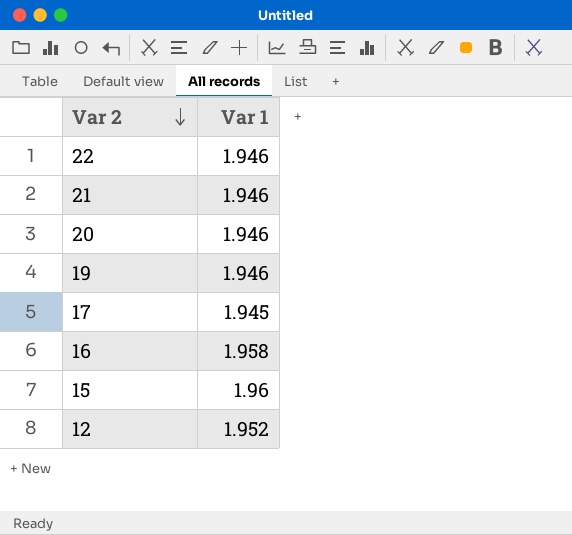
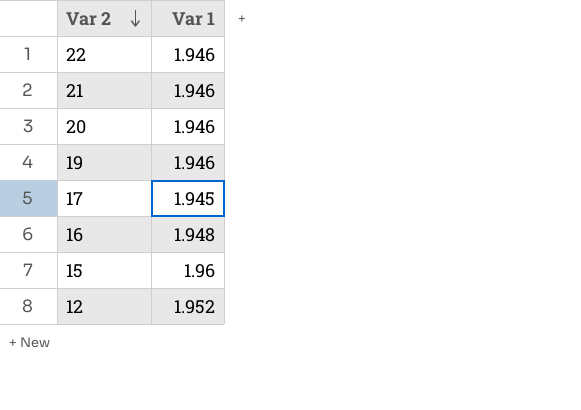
16 | Var 1: 1.958 -> 1.948

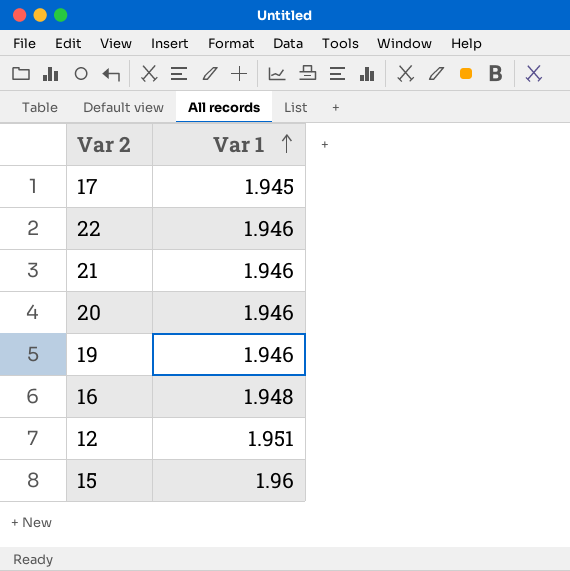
row order: Var 2 descending -> Var 1 ascending
12 | Var 1: 1.952 -> 1.951

